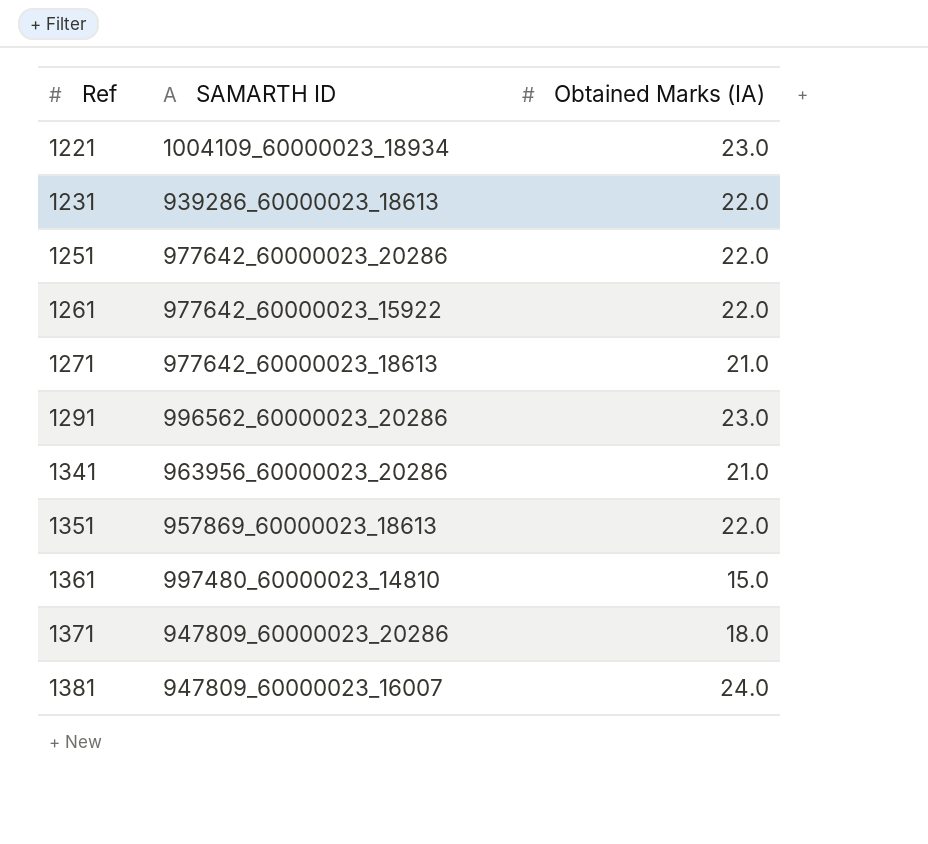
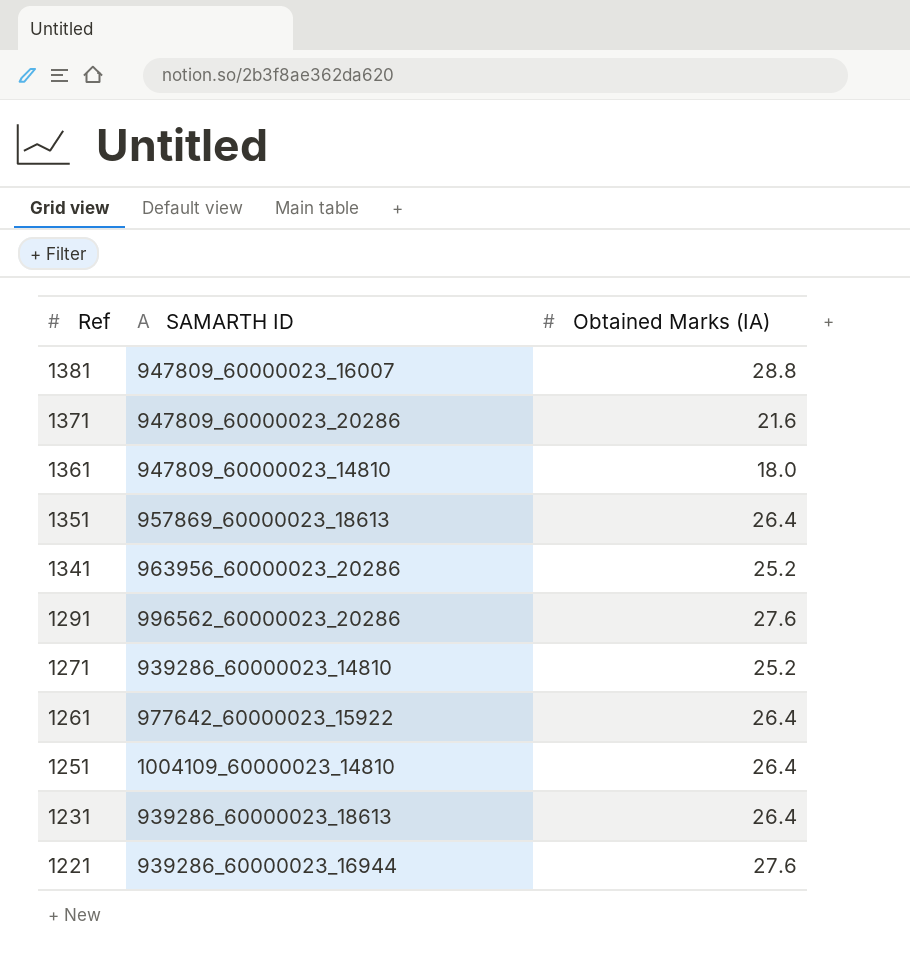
row order: Ref ascending -> Ref descending
1381 | Obtained Marks (IA): 24.0 -> 28.8
1371 | Obtained Marks (IA): 18.0 -> 21.6
1361 | SAMARTH ID: 997480_60000023_14810 -> 947809_60000023_14810
1361 | Obtained Marks (IA): 15.0 -> 18.0
1351 | Obtained Marks (IA): 22.0 -> 26.4
1341 | Obtained Marks (IA): 21.0 -> 25.2
1291 | Obtained Marks (IA): 23.0 -> 27.6
1271 | SAMARTH ID: 977642_60000023_18613 -> 939286_60000023_14810
1271 | Obtained Marks (IA): 21.0 -> 25.2
1261 | Obtained Marks (IA): 22.0 -> 26.4
1251 | SAMARTH ID: 977642_60000023_20286 -> 1004109_60000023_14810
1251 | Obtained Marks (IA): 22.0 -> 26.4
1231 | Obtained Marks (IA): 22.0 -> 26.4
1221 | SAMARTH ID: 1004109_60000023_18934 -> 939286_60000023_16944
1221 | Obtained Marks (IA): 23.0 -> 27.6

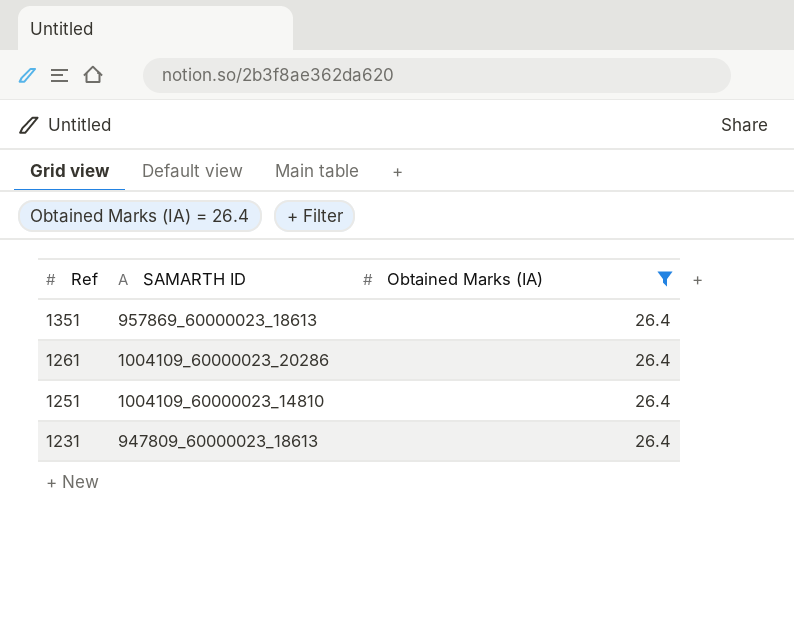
filter: none -> Obtained Marks (IA) = 26.4
1261 | SAMARTH ID: 977642_60000023_15922 -> 1004109_60000023_20286
1231 | SAMARTH ID: 939286_60000023_18613 -> 947809_60000023_18613

